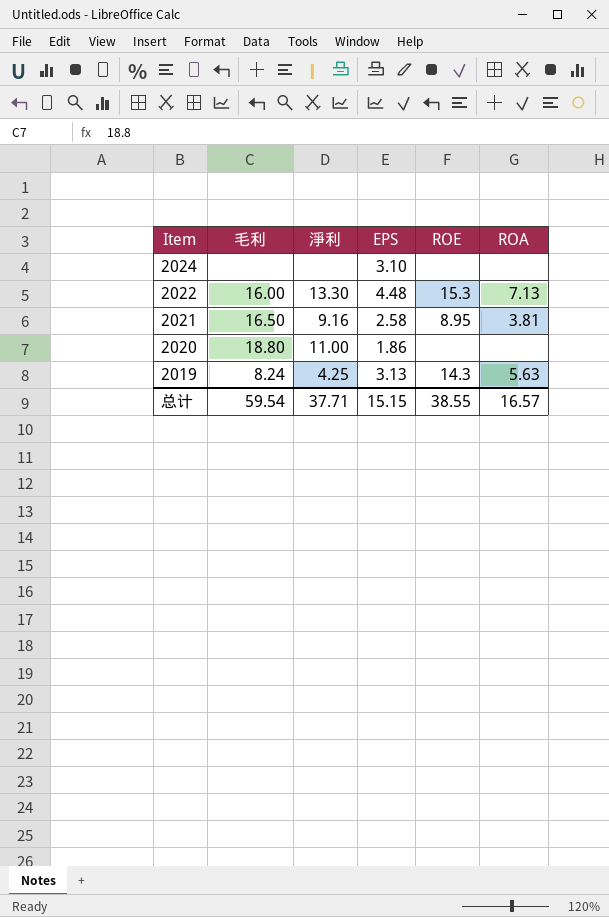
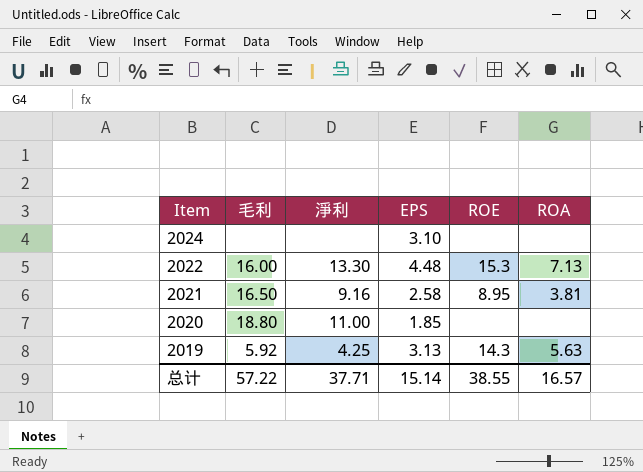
2020 | EPS: 1.86 -> 1.85
2019 | 毛利: 8.24 -> 5.92
总计 | 毛利: 59.54 -> 57.22
总计 | EPS: 15.15 -> 15.14

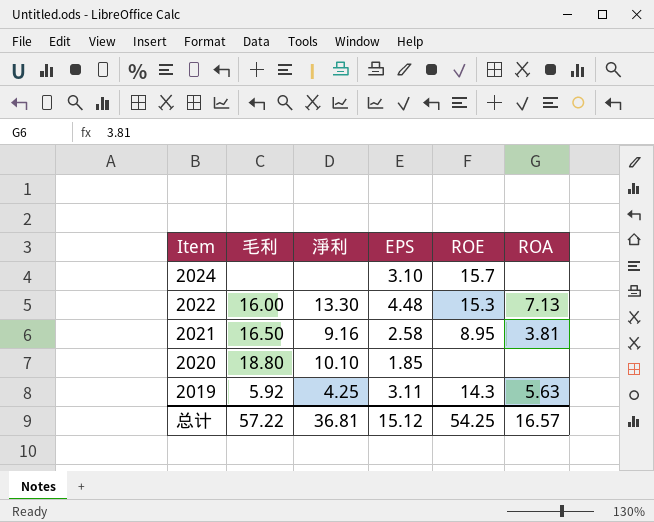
2024 | ROE: none -> 15.7
2020 | 淨利: 11.00 -> 10.10
2019 | EPS: 3.13 -> 3.11
总计 | 淨利: 37.71 -> 36.81
总计 | EPS: 15.14 -> 15.12
总计 | ROE: 38.55 -> 54.25

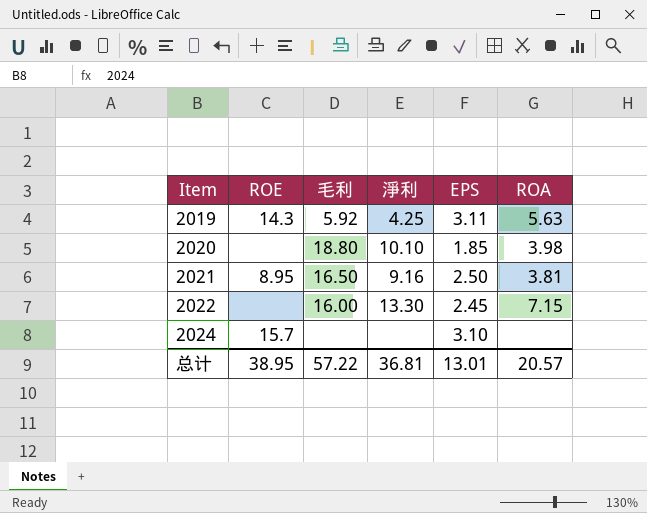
row order: Item descending -> Item ascending
column ROE | position: 5 -> 2
2020 | ROA: none -> 3.98
2021 | EPS: 2.58 -> 2.50
2022 | ROE: 15.3 -> none
2022 | EPS: 4.48 -> 2.45
2022 | ROA: 7.13 -> 7.15
总计 | ROE: 54.25 -> 38.95
总计 | EPS: 15.12 -> 13.01
总计 | ROA: 16.57 -> 20.57

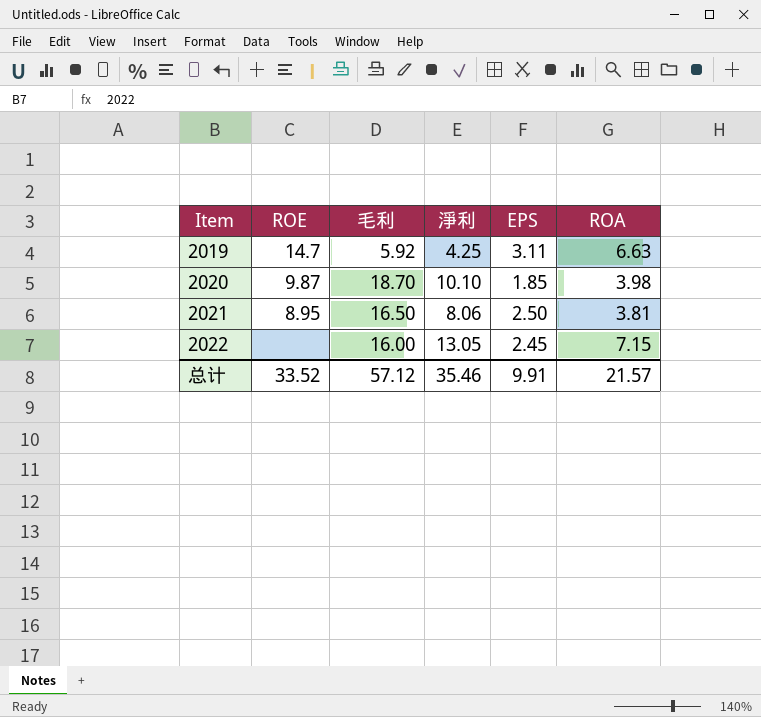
row 2024: 15.7 | none | none | 3.10 | none -> none
2019 | ROE: 14.3 -> 14.7
2019 | ROA: 5.63 -> 6.63
2020 | ROE: none -> 9.87
2020 | 毛利: 18.80 -> 18.70
2021 | 淨利: 9.16 -> 8.06
2022 | 淨利: 13.30 -> 13.05
总计 | ROE: 38.95 -> 33.52
总计 | 毛利: 57.22 -> 57.12
总计 | 淨利: 36.81 -> 35.46
总计 | EPS: 13.01 -> 9.91
总计 | ROA: 20.57 -> 21.57

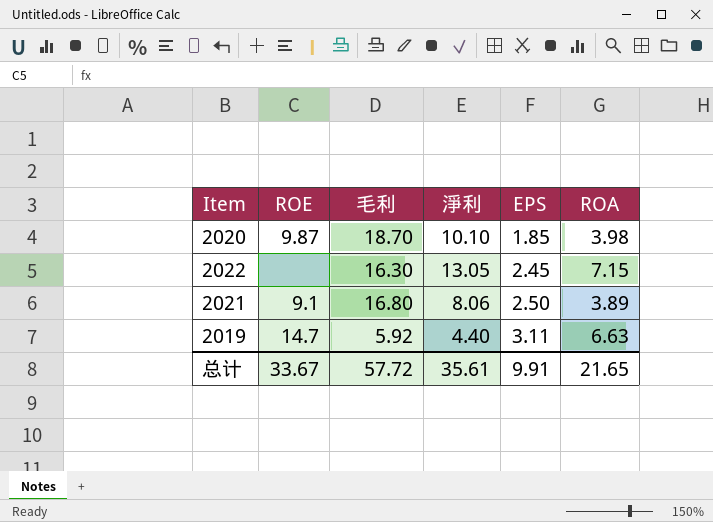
row order: Item ascending -> EPS ascending
2022 | 毛利: 16.00 -> 16.30
2021 | ROE: 8.95 -> 9.1
2021 | 毛利: 16.50 -> 16.80
2021 | ROA: 3.81 -> 3.89
2019 | 淨利: 4.25 -> 4.40
总计 | ROE: 33.52 -> 33.67
总计 | 毛利: 57.12 -> 57.72
总计 | 淨利: 35.46 -> 35.61
总计 | ROA: 21.57 -> 21.65

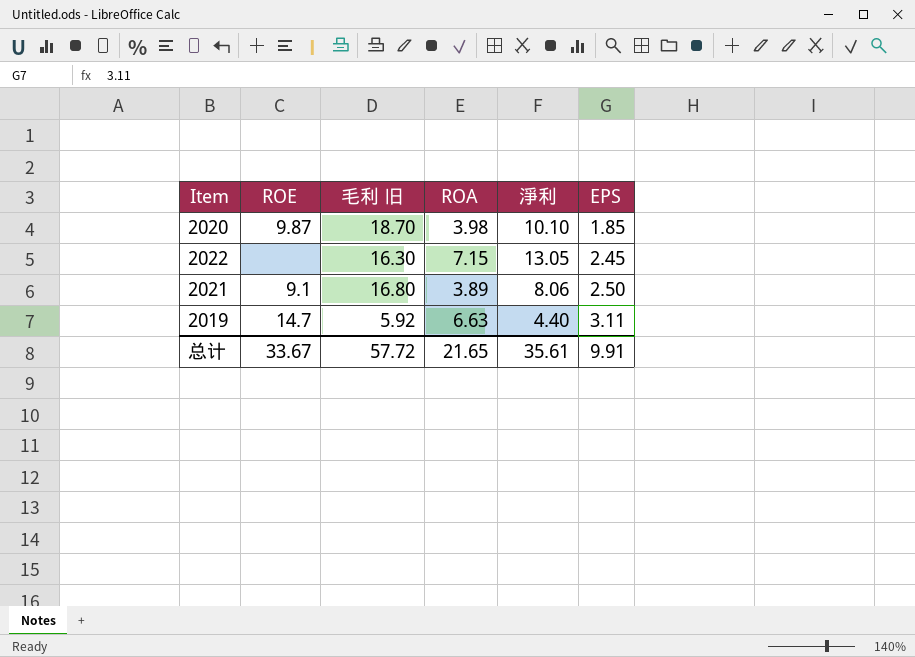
column name: 毛利 -> 毛利 旧
column ROA | position: 6 -> 4

